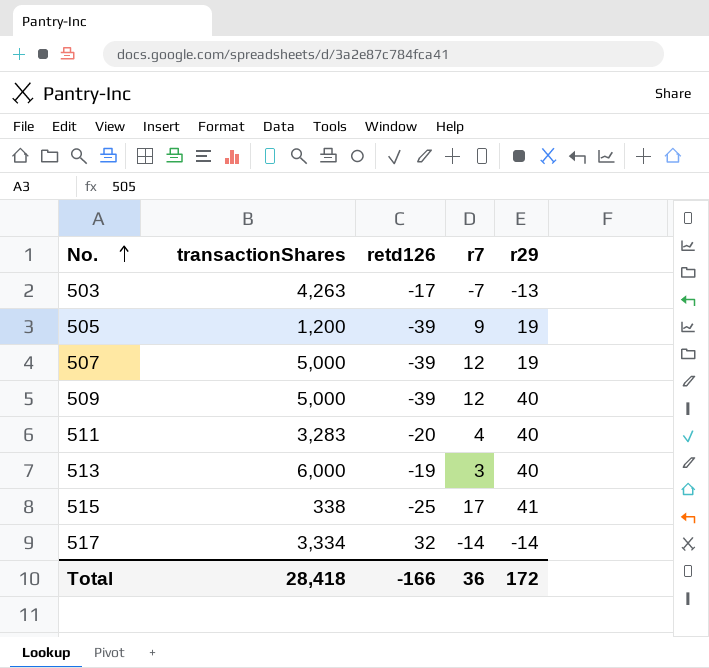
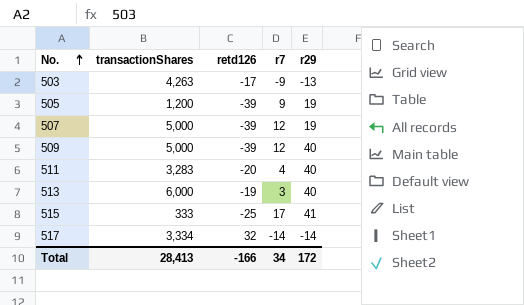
503 | r7: -7 -> -9
515 | transactionShares: 338 -> 333
Total | transactionShares: 28,418 -> 28,413
Total | r7: 36 -> 34

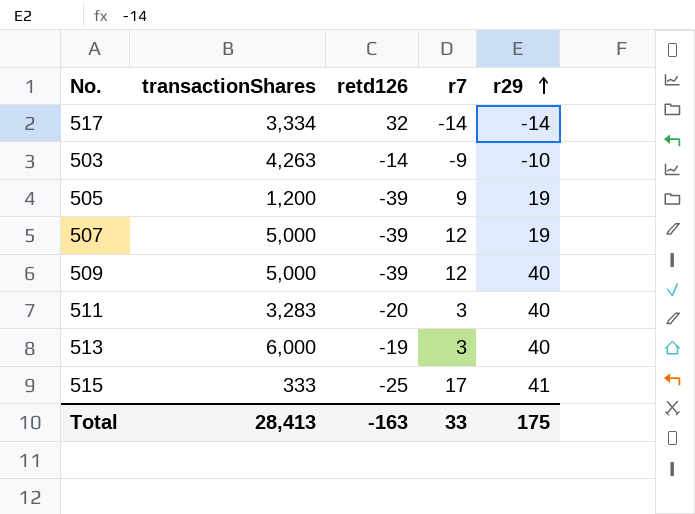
row order: No. ascending -> r29 ascending
503 | retd126: -17 -> -14
503 | r29: -13 -> -10
511 | r7: 4 -> 3
Total | retd126: -166 -> -163
Total | r7: 34 -> 33
Total | r29: 172 -> 175

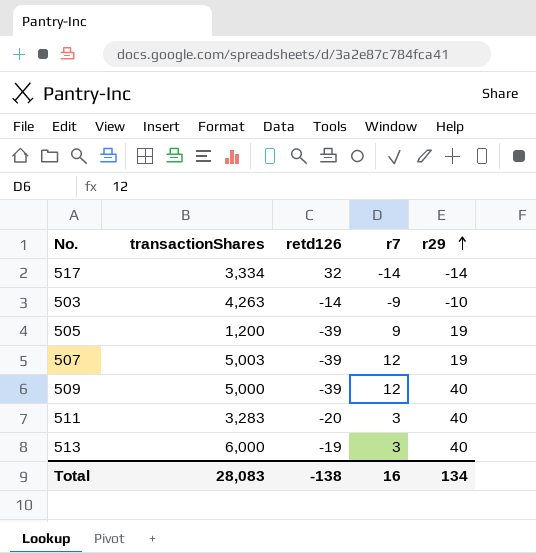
row 515: 333 | -25 | 17 | 41 -> none
507 | transactionShares: 5,000 -> 5,003
Total | transactionShares: 28,413 -> 28,083
Total | retd126: -163 -> -138
Total | r7: 33 -> 16
Total | r29: 175 -> 134

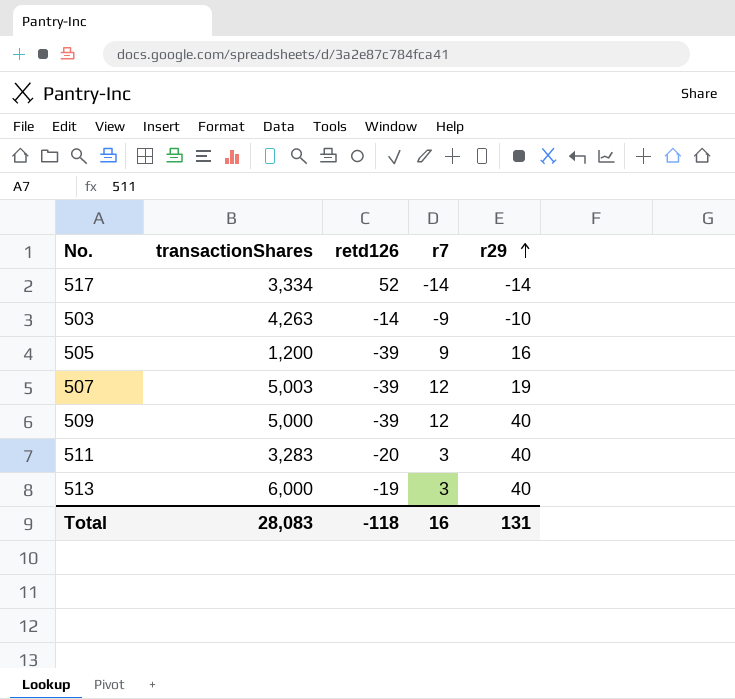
517 | retd126: 32 -> 52
505 | r29: 19 -> 16
Total | retd126: -138 -> -118
Total | r29: 134 -> 131

